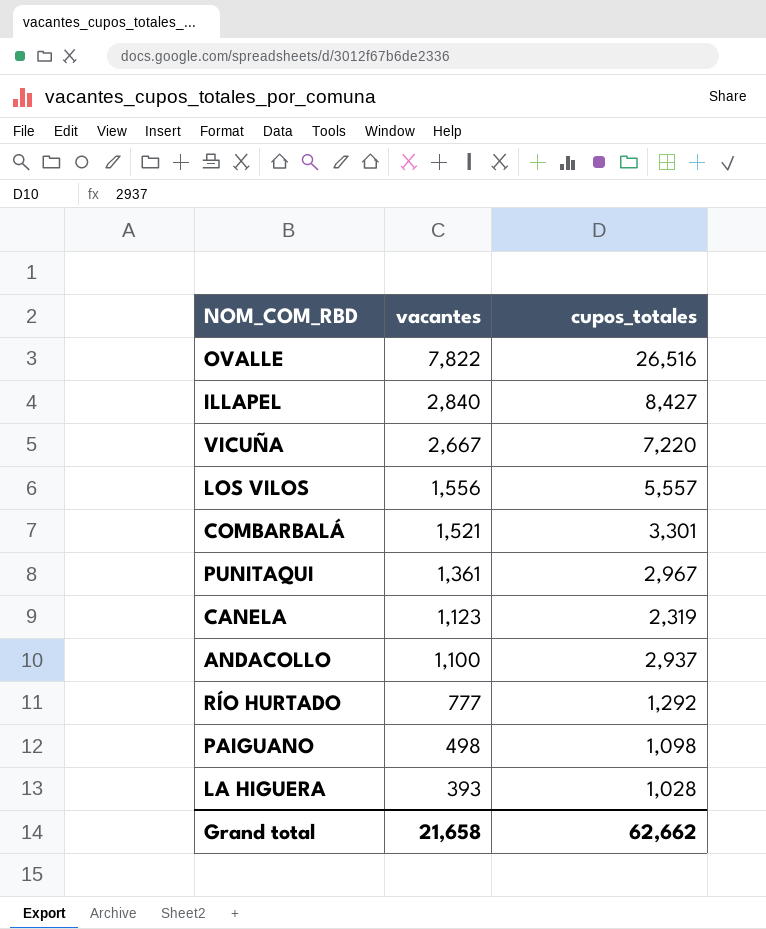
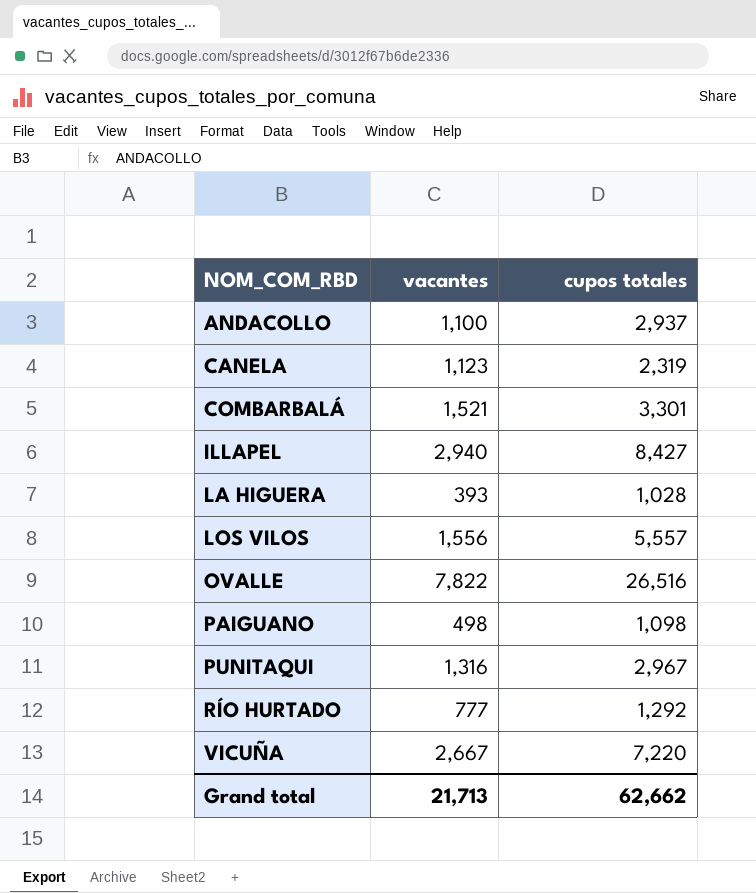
row order: vacantes descending -> NOM_COM_RBD ascending
column name: cupos_totales -> cupos totales
ILLAPEL | vacantes: 2,840 -> 2,940
PUNITAQUI | vacantes: 1,361 -> 1,316
Grand total | vacantes: 21,658 -> 21,713

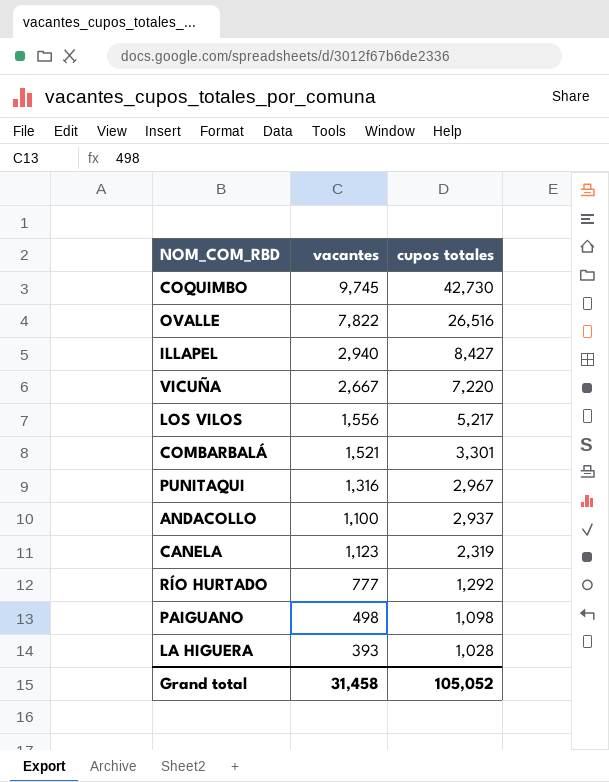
row order: NOM_COM_RBD ascending -> cupos totales descending
row COQUIMBO: none -> 9,745 | 42,730
LOS VILOS | cupos totales: 5,557 -> 5,217
Grand total | vacantes: 21,713 -> 31,458
Grand total | cupos totales: 62,662 -> 105,052

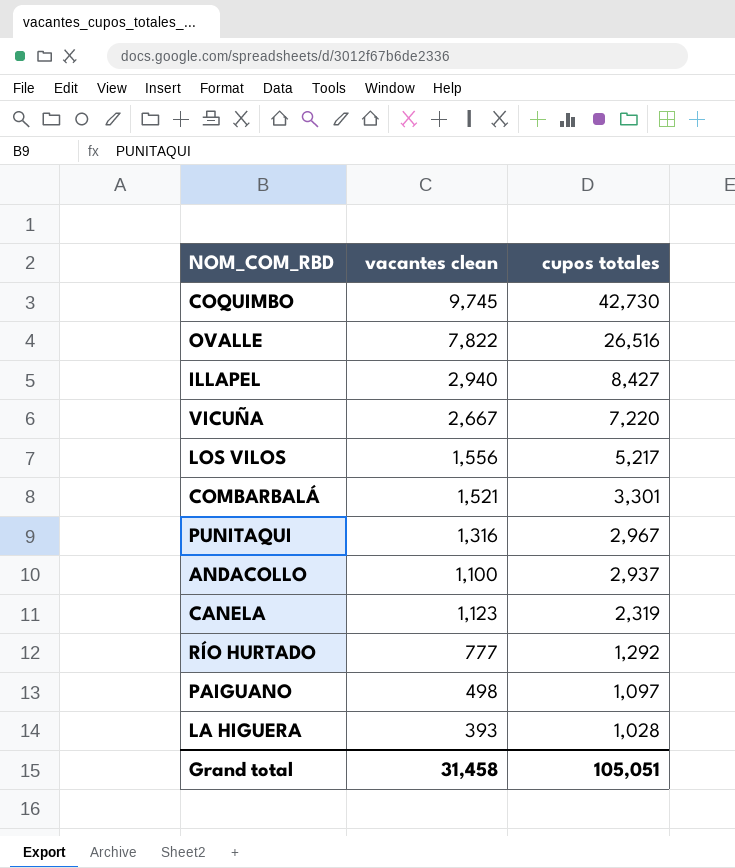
column name: vacantes -> vacantes clean
PAIGUANO | cupos totales: 1,098 -> 1,097
Grand total | cupos totales: 105,052 -> 105,051

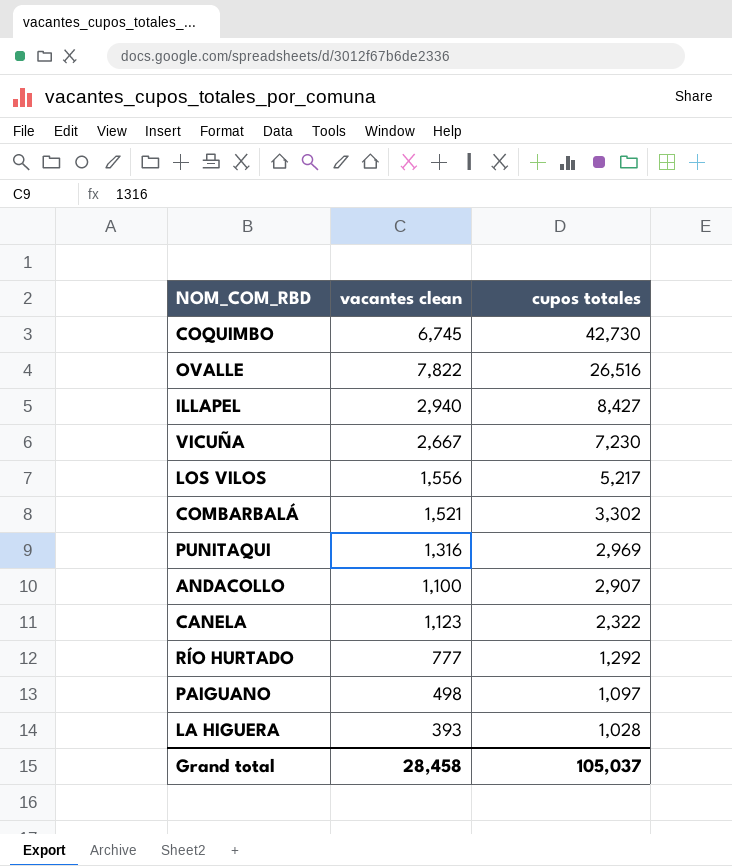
COQUIMBO | vacantes clean: 9,745 -> 6,745
VICUÑA | cupos totales: 7,220 -> 7,230
COMBARBALÁ | cupos totales: 3,301 -> 3,302
PUNITAQUI | cupos totales: 2,967 -> 2,969
ANDACOLLO | cupos totales: 2,937 -> 2,907
CANELA | cupos totales: 2,319 -> 2,322
Grand total | vacantes clean: 31,458 -> 28,458
Grand total | cupos totales: 105,051 -> 105,037

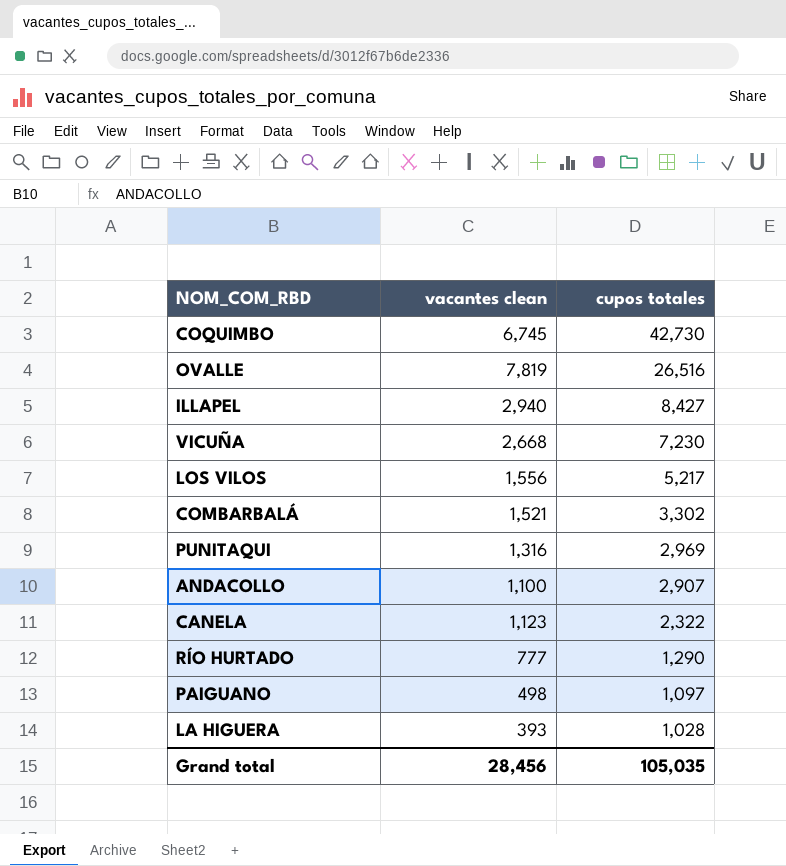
OVALLE | vacantes clean: 7,822 -> 7,819
VICUÑA | vacantes clean: 2,667 -> 2,668
RÍO HURTADO | cupos totales: 1,292 -> 1,290
Grand total | vacantes clean: 28,458 -> 28,456
Grand total | cupos totales: 105,037 -> 105,035

